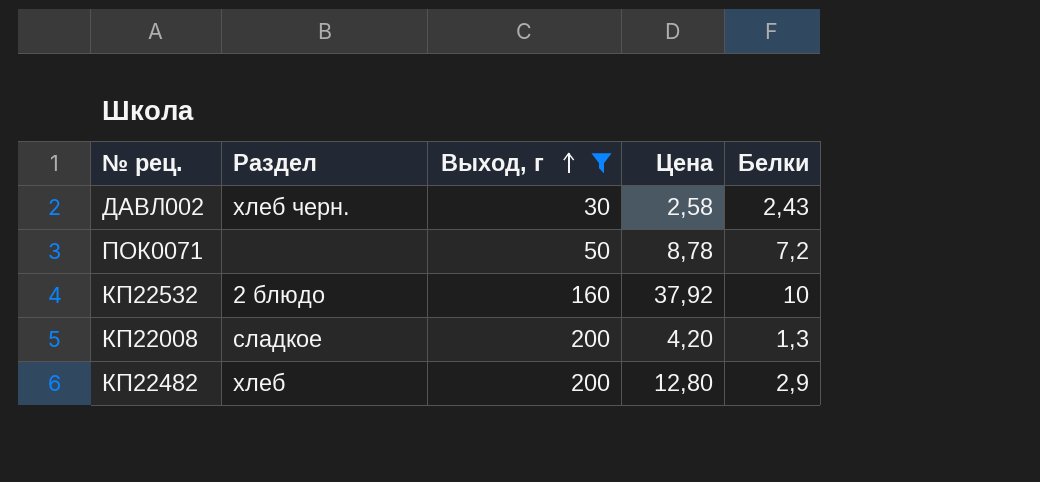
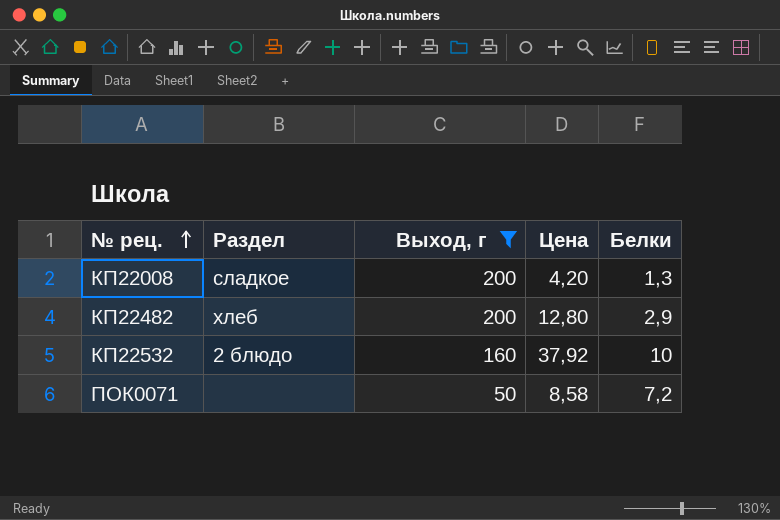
row order: Выход, г ascending -> № рец. ascending
row ДАВЛ002: хлеб черн. | 30 | 2,58 | 2,43 -> none
ПОК0071 | Цена: 8,78 -> 8,58

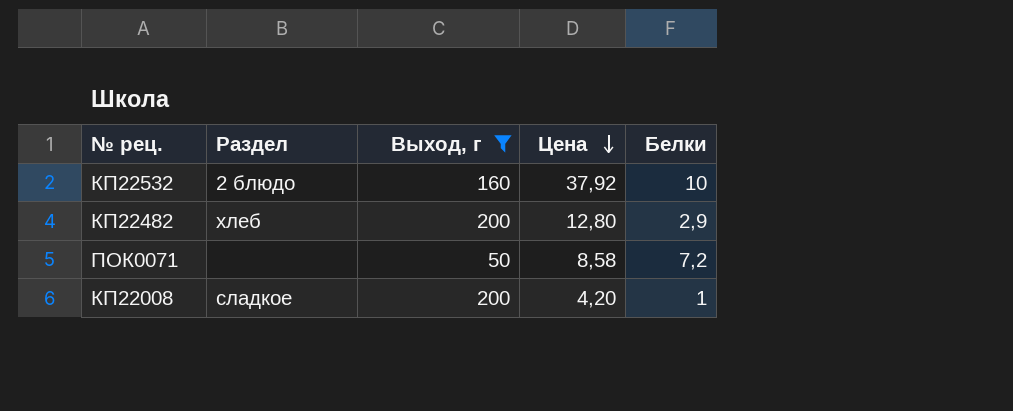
row order: № рец. ascending -> Цена descending
КП22008 | Белки: 1,3 -> 1

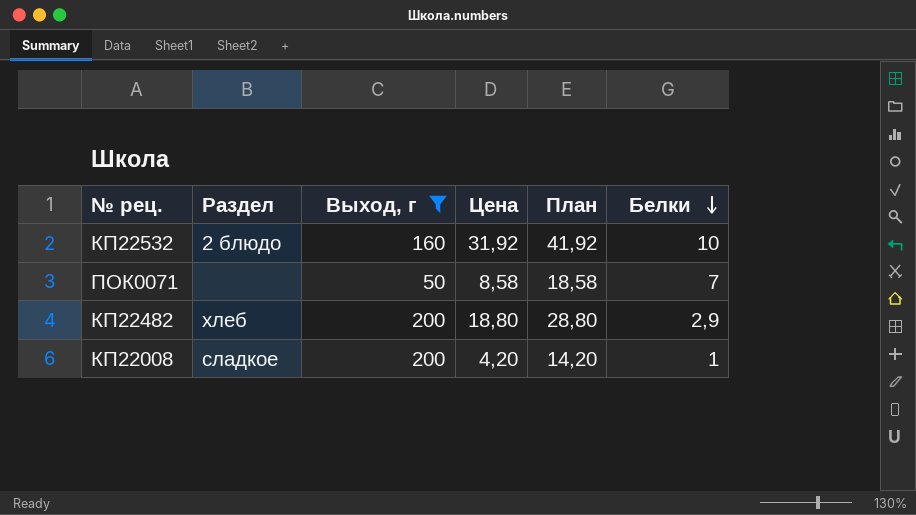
row order: Цена descending -> Белки descending
column План | formula: none -> [Цена] + 10
КП22532 | Цена: 37,92 -> 31,92
ПОК0071 | Белки: 7,2 -> 7
КП22482 | Цена: 12,80 -> 18,80

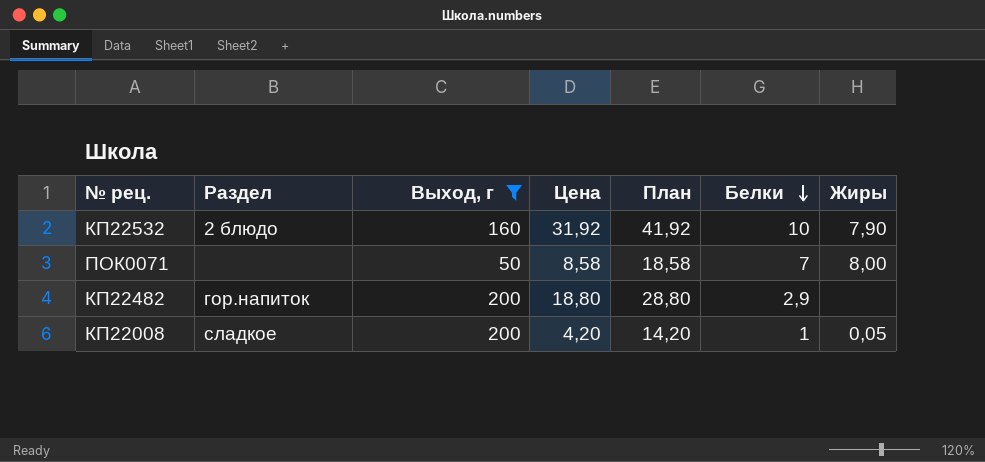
column Жиры | position: none -> 7
КП22482 | Раздел: хлеб -> гор.напиток

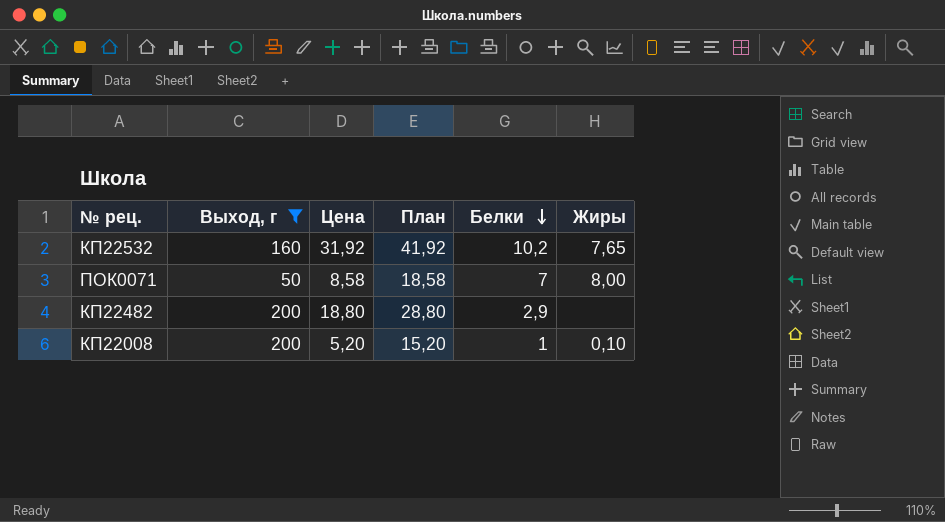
column Раздел | position: 2 -> none
КП22532 | Белки: 10 -> 10,2
КП22532 | Жиры: 7,90 -> 7,65
КП22008 | Цена: 4,20 -> 5,20
КП22008 | План: 14,20 -> 15,20
КП22008 | Жиры: 0,05 -> 0,10

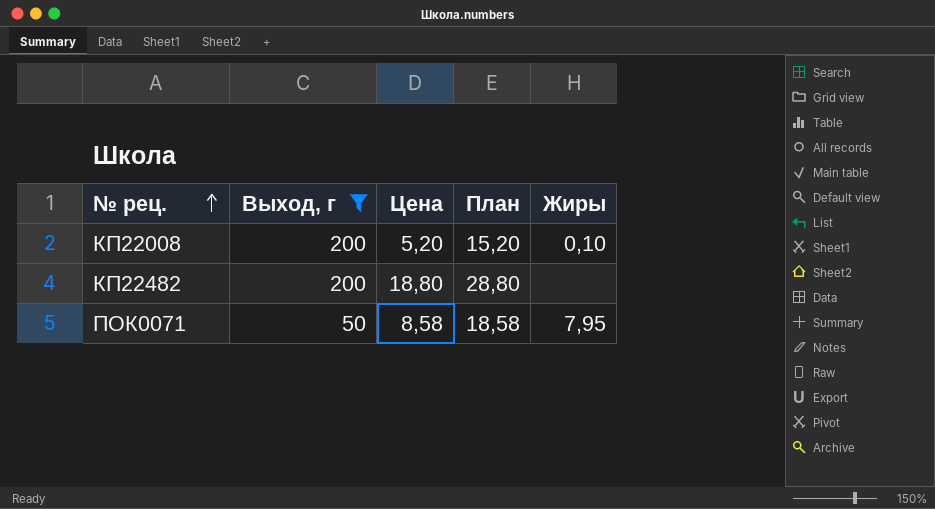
row order: Белки descending -> № рец. ascending
column Белки | position: 5 -> none
row КП22532: 160 | 31,92 | 41,92 | 10,2 | 7,65 -> none
ПОК0071 | Жиры: 8,00 -> 7,95

